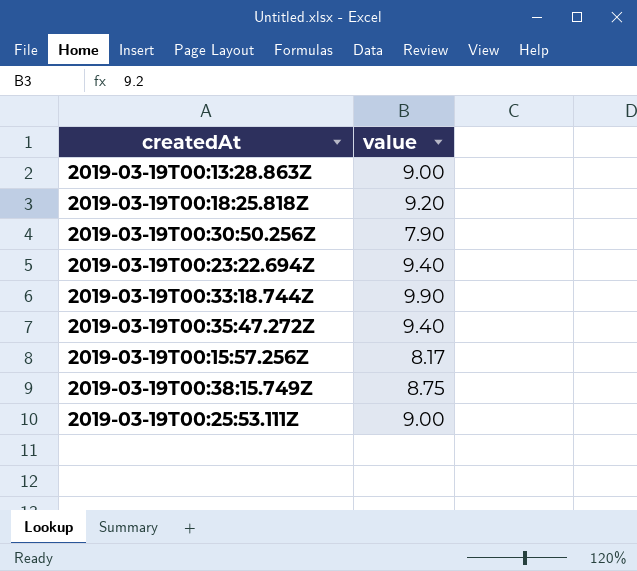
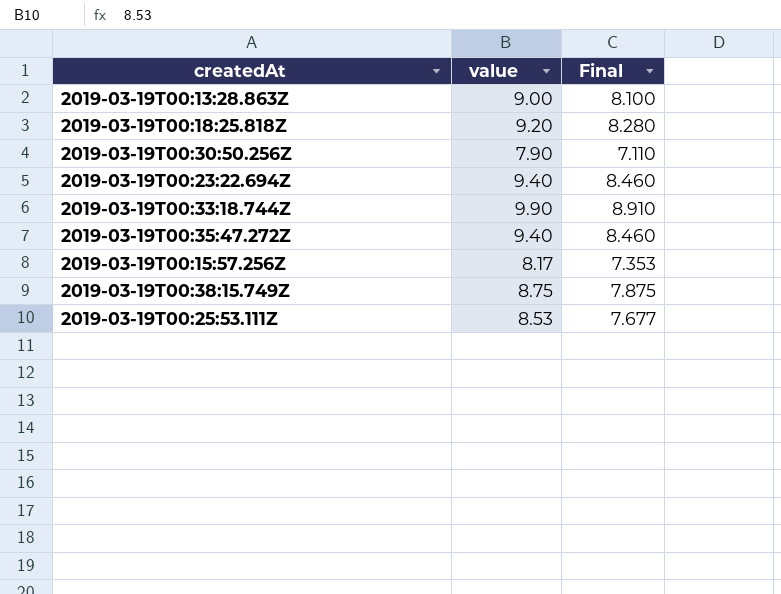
column Final | formula: none -> [value] * 0.9
2019-03-19T00:25:53.111Z | value: 9.00 -> 8.53

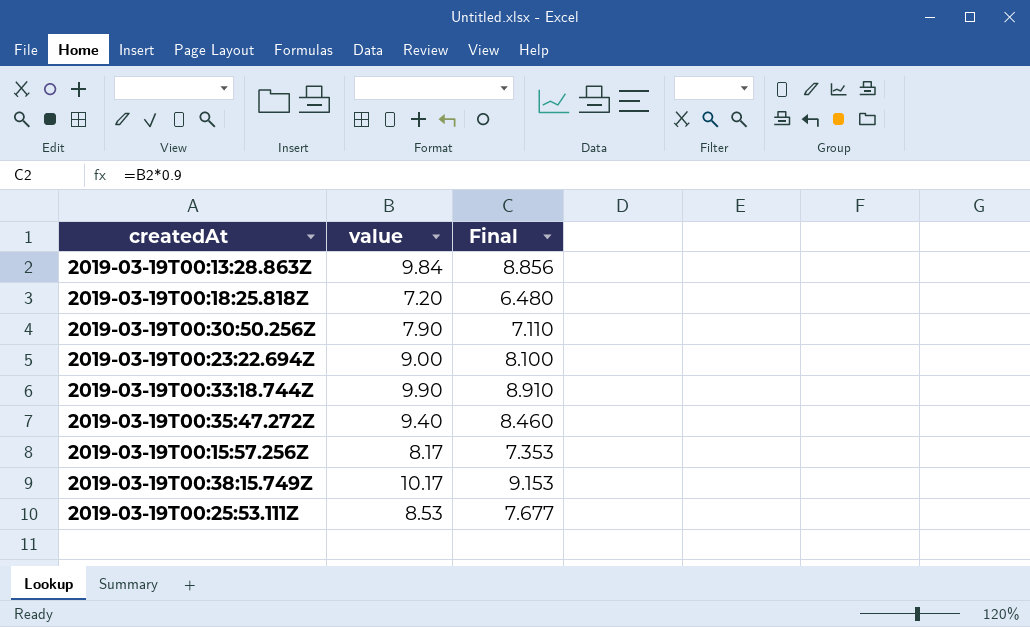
2019-03-19T00:13:28.863Z | value: 9.00 -> 9.84
2019-03-19T00:13:28.863Z | Final: 8.100 -> 8.856
2019-03-19T00:18:25.818Z | value: 9.20 -> 7.20
2019-03-19T00:18:25.818Z | Final: 8.280 -> 6.480
2019-03-19T00:23:22.694Z | value: 9.40 -> 9.00
2019-03-19T00:23:22.694Z | Final: 8.460 -> 8.100
2019-03-19T00:38:15.749Z | value: 8.75 -> 10.17
2019-03-19T00:38:15.749Z | Final: 7.875 -> 9.153

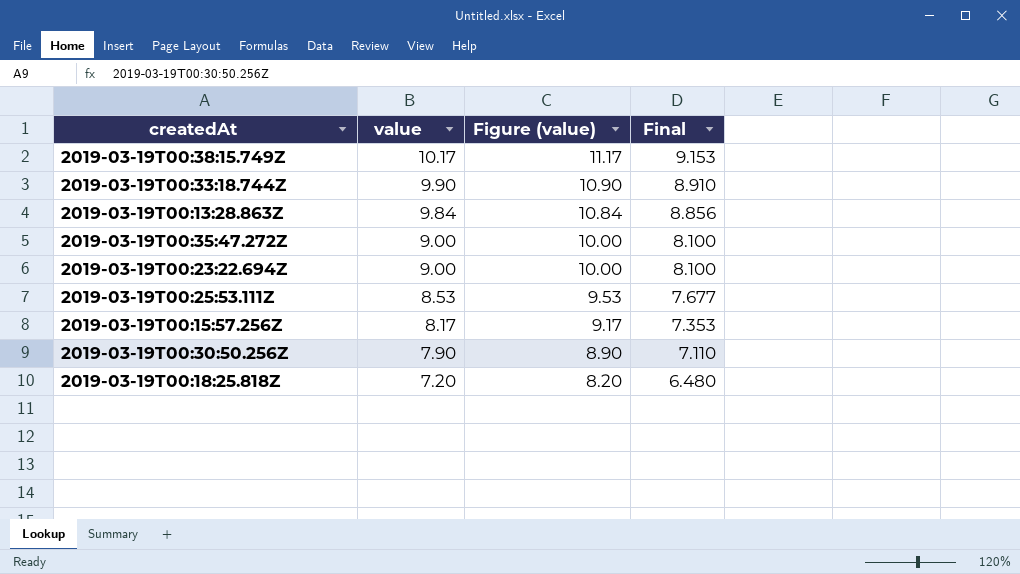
row order: none -> value descending
column Figure (value) | formula: none -> [value] + 1
2019-03-19T00:35:47.272Z | value: 9.40 -> 9.00
2019-03-19T00:35:47.272Z | Final: 8.460 -> 8.100

